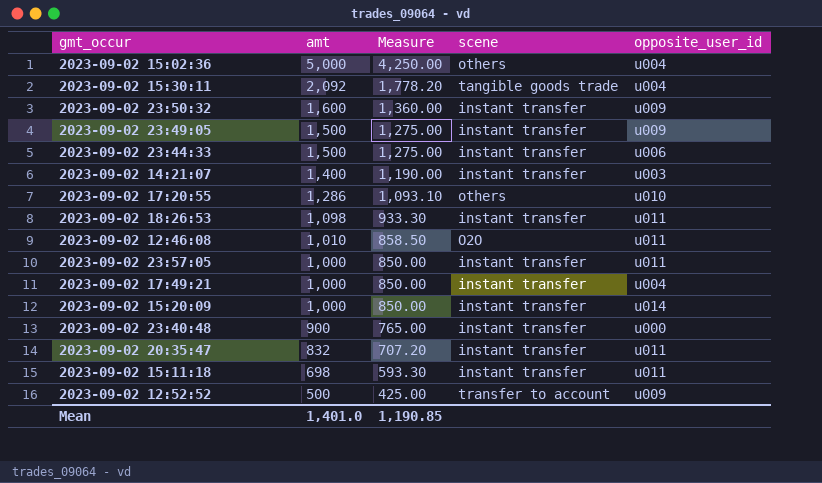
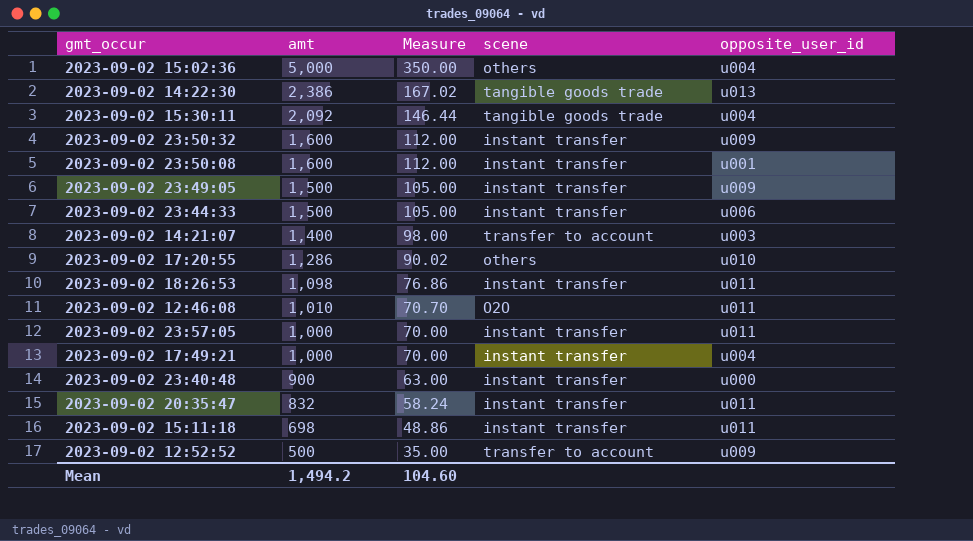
column Measure | formula: [amt] * 0.85 -> [amt] * 0.07
row 2023-09-02 15:20:09: 1,000 | 850.00 | instant transfer | u014 -> none
row 2023-09-02 14:22:30: none -> 2,386 | 167.02 | tangible goods trade | u013
row 2023-09-02 23:50:08: none -> 1,600 | 112.00 | instant transfer | u001
2023-09-02 14:21:07 | scene: instant transfer -> transfer to account
Mean | amt: 1,401.0 -> 1,494.2
Mean | Measure: 1,190.85 -> 104.60

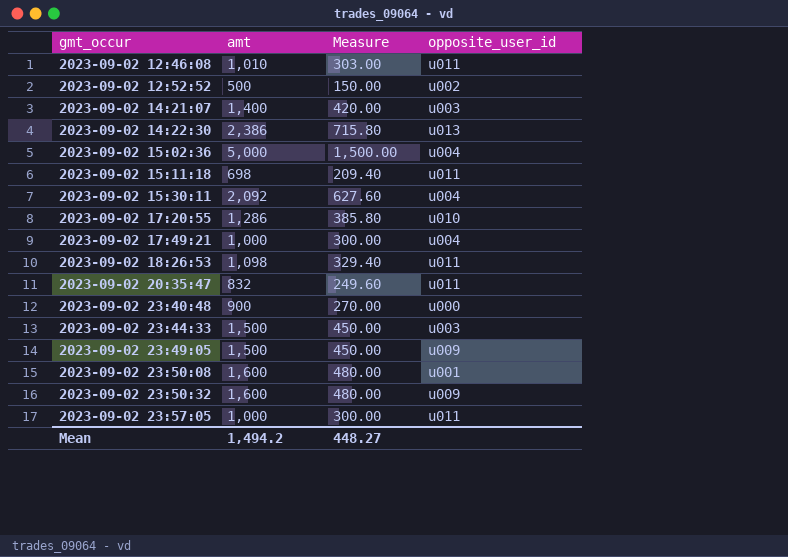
row order: amt descending -> gmt_occur ascending
column scene | position: 4 -> none
column Measure | formula: [amt] * 0.07 -> [amt] * 0.3
2023-09-02 12:52:52 | opposite_user_id: u009 -> u002
2023-09-02 23:44:33 | opposite_user_id: u006 -> u003
Mean | Measure: 104.60 -> 448.27

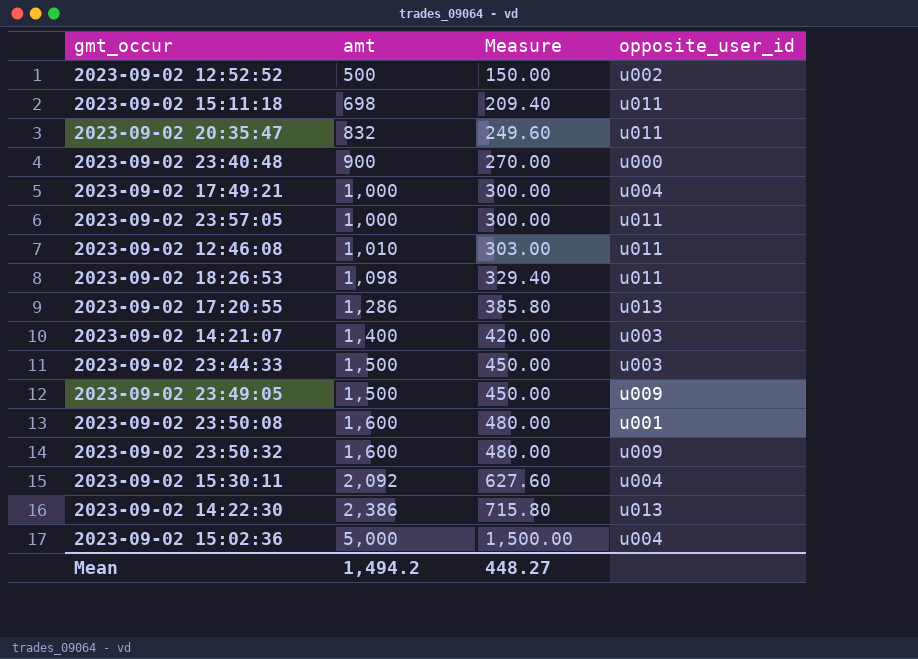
row order: gmt_occur ascending -> amt ascending
2023-09-02 17:20:55 | opposite_user_id: u010 -> u013

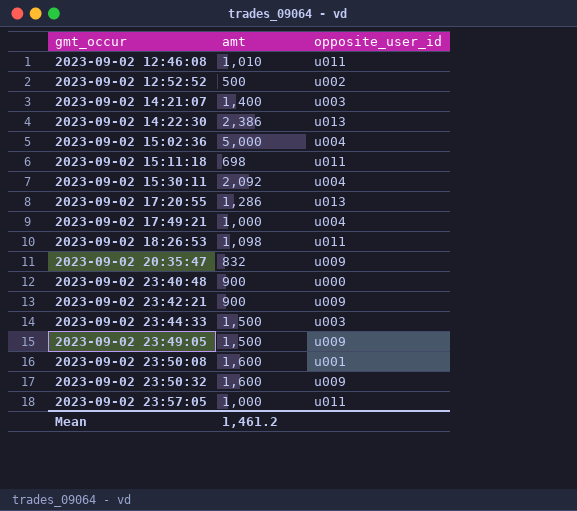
row order: amt ascending -> gmt_occur ascending
column Measure | formula: [amt] * 0.3 -> none
2023-09-02 20:35:47 | opposite_user_id: u011 -> u009
row 2023-09-02 23:42:21: none -> 900 | u009
Mean | amt: 1,494.2 -> 1,461.2

